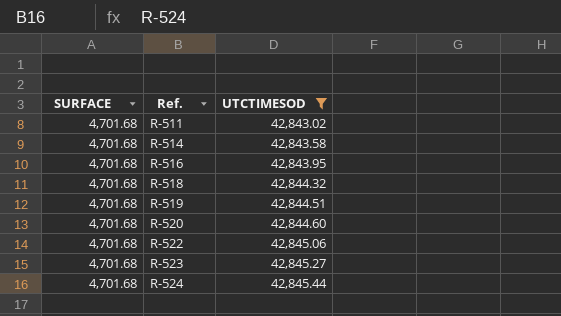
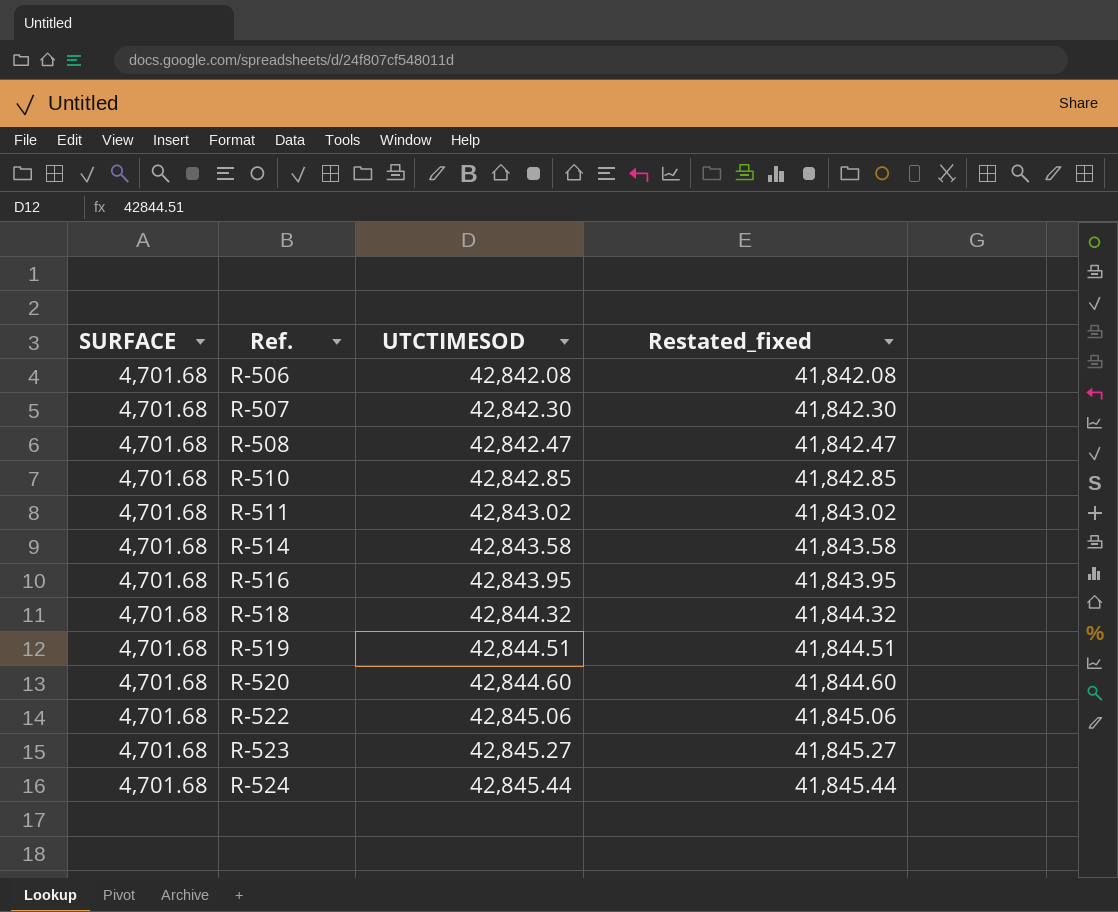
filter: UTCTIMESOD >= 42,843.02 -> none
column Restated_fixed | formula: none -> [UTCTIMESOD] - 1000

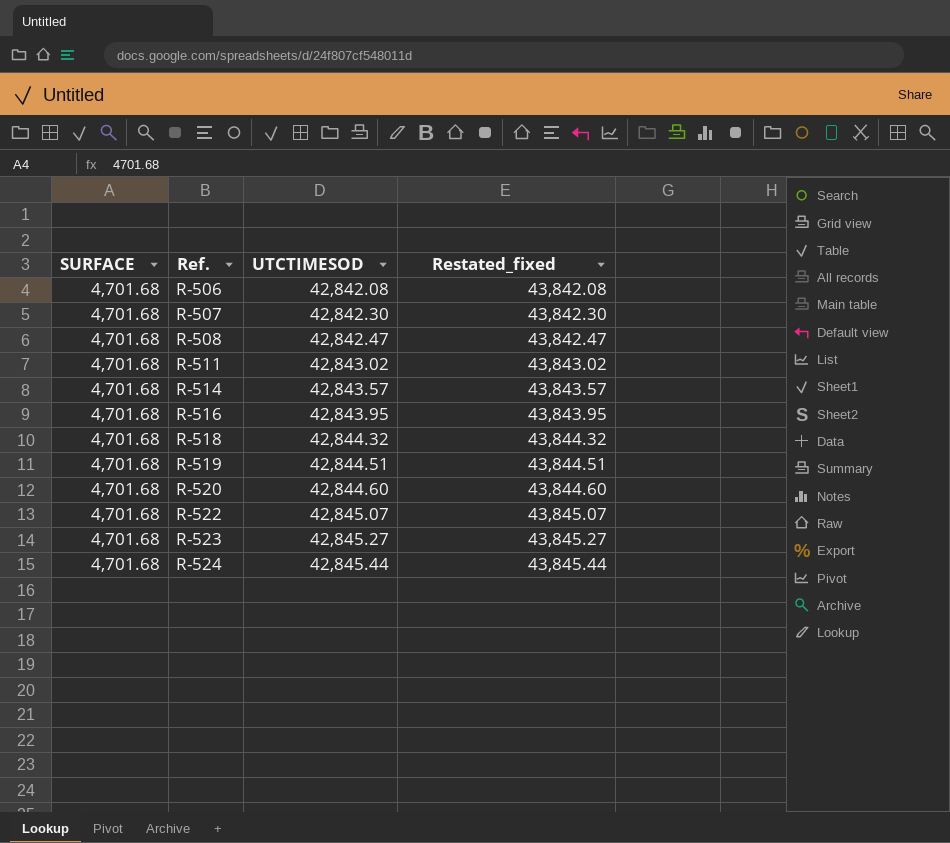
column Restated_fixed | formula: [UTCTIMESOD] - 1000 -> [UTCTIMESOD] + 1000
row R-510: 4,701.68 | 42,842.85 | 41,842.85 -> none
R-514 | UTCTIMESOD: 42,843.58 -> 42,843.57
R-522 | UTCTIMESOD: 42,845.06 -> 42,845.07

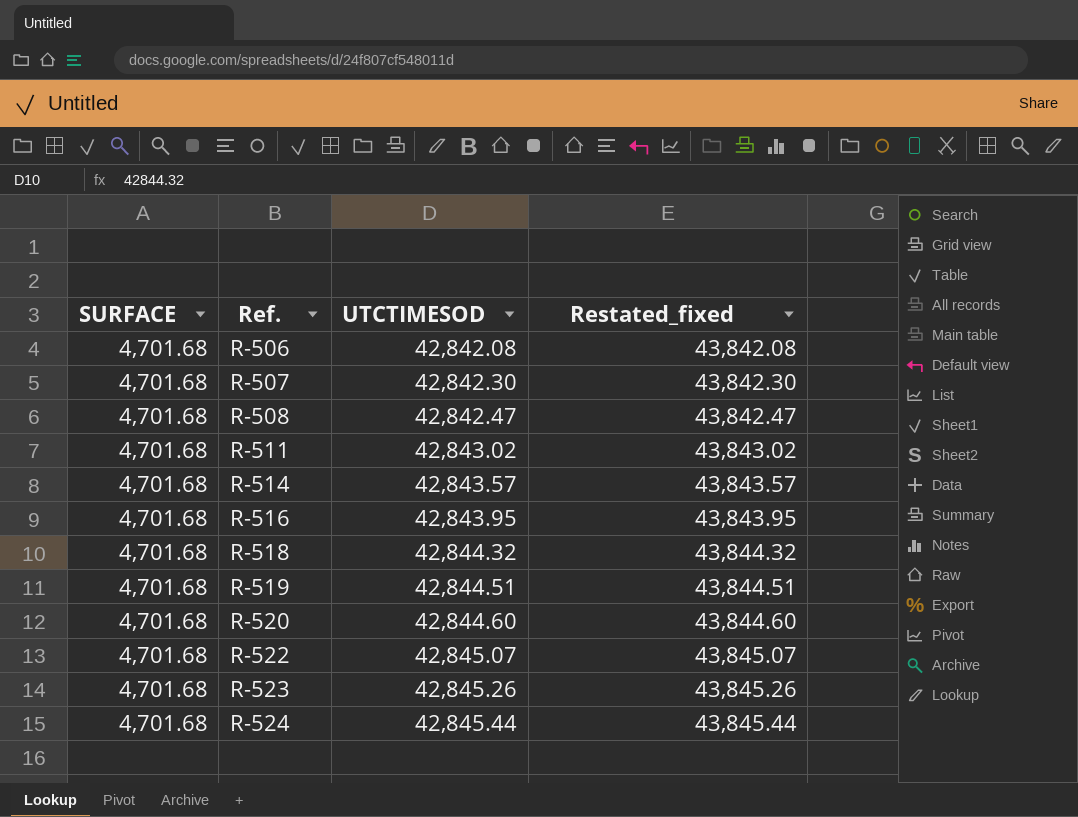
R-523 | UTCTIMESOD: 42,845.27 -> 42,845.26
R-523 | Restated_fixed: 43,845.27 -> 43,845.26

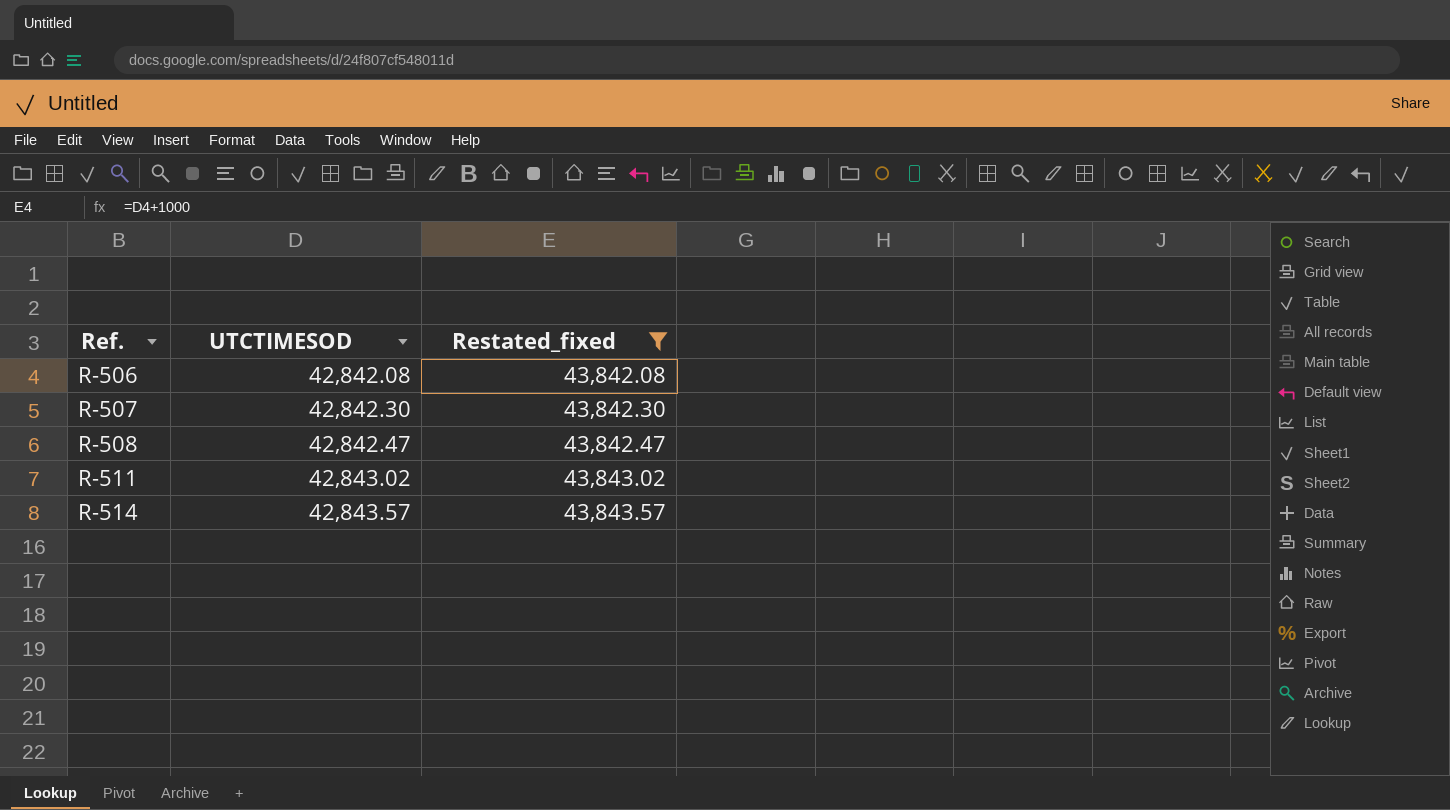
filter: none -> Restated_fixed <= 43,843.57
column SURFACE | position: 1 -> none

